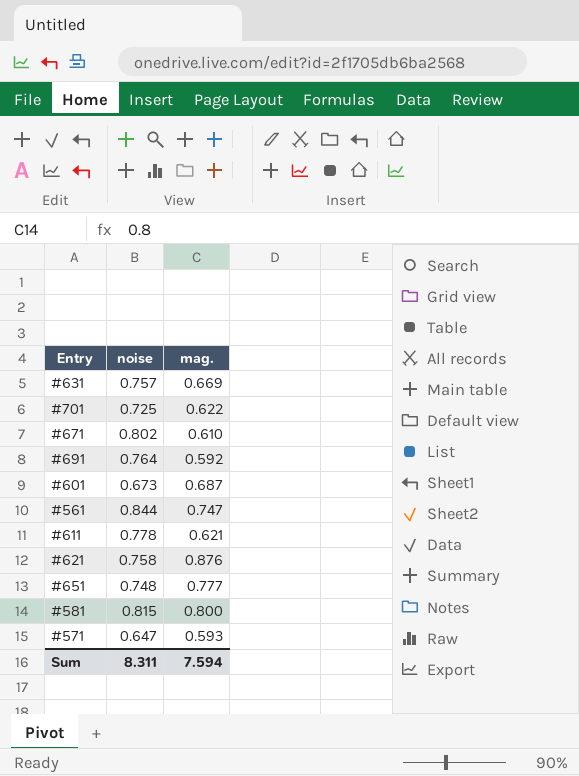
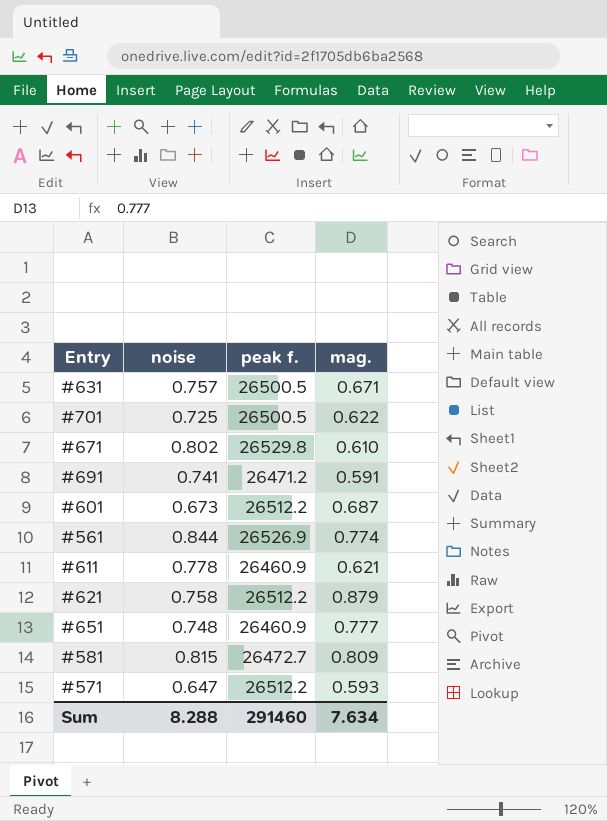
column peak f. | position: none -> 3
#631 | mag.: 0.669 -> 0.671
#691 | noise: 0.764 -> 0.741
#691 | mag.: 0.592 -> 0.591
#561 | mag.: 0.747 -> 0.774
#621 | mag.: 0.876 -> 0.879
#581 | mag.: 0.800 -> 0.809
Sum | noise: 8.311 -> 8.288
Sum | mag.: 7.594 -> 7.634

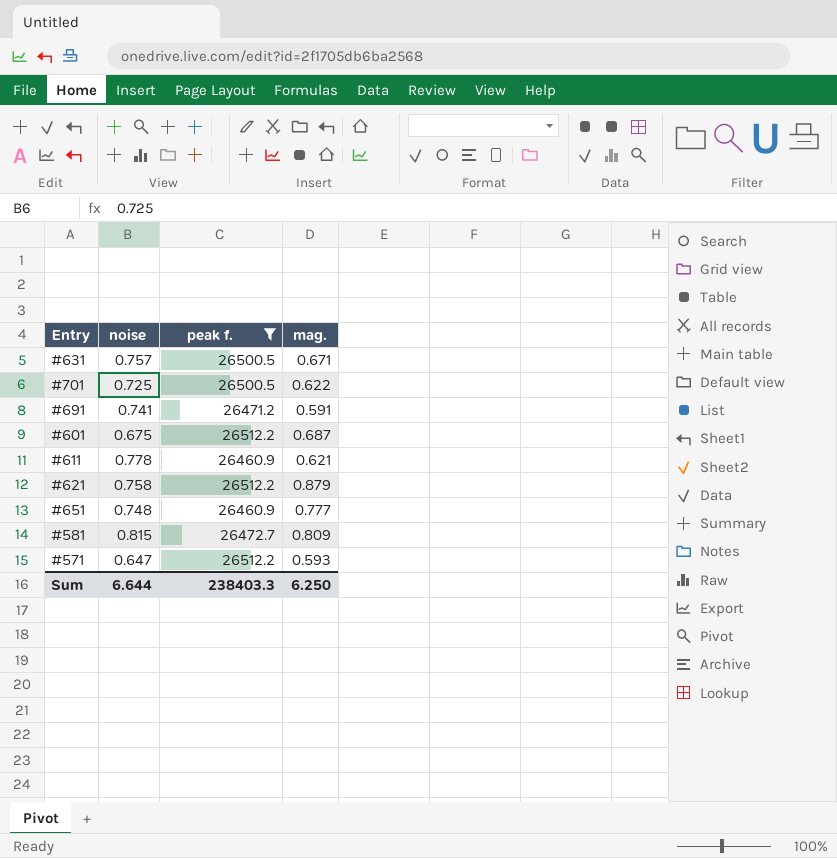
filter: none -> peak f. <= 26512.2
#601 | noise: 0.673 -> 0.675
Sum | noise: 8.288 -> 6.644
Sum | peak f.: 291460 -> 238403.3
Sum | mag.: 7.634 -> 6.250

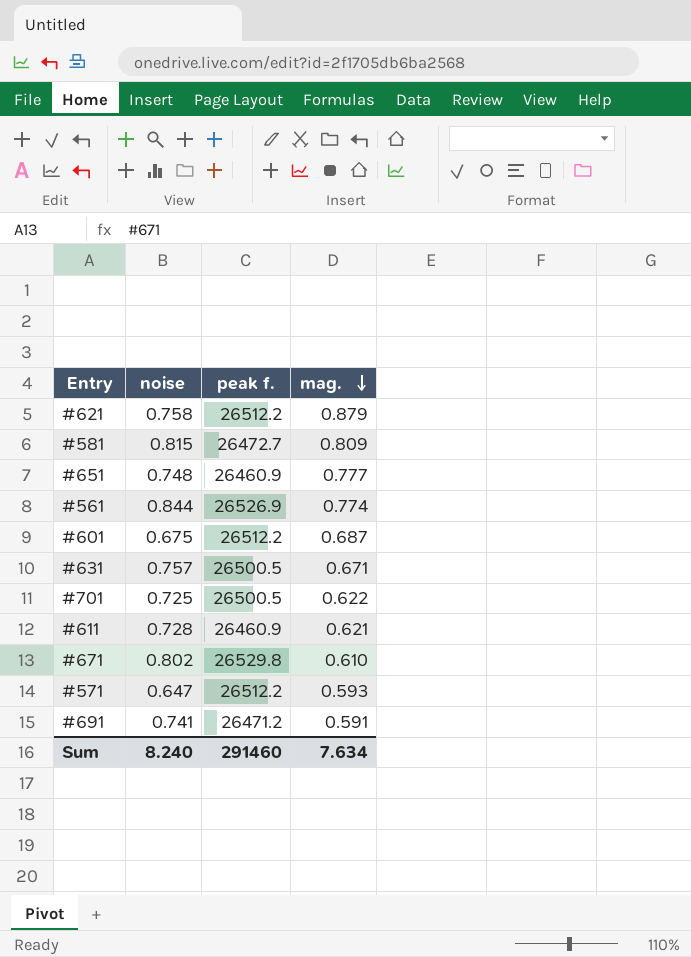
filter: peak f. <= 26512.2 -> none
row order: none -> mag. descending
#611 | noise: 0.778 -> 0.728
Sum | noise: 6.644 -> 8.240
Sum | peak f.: 238403.3 -> 291460
Sum | mag.: 6.250 -> 7.634

